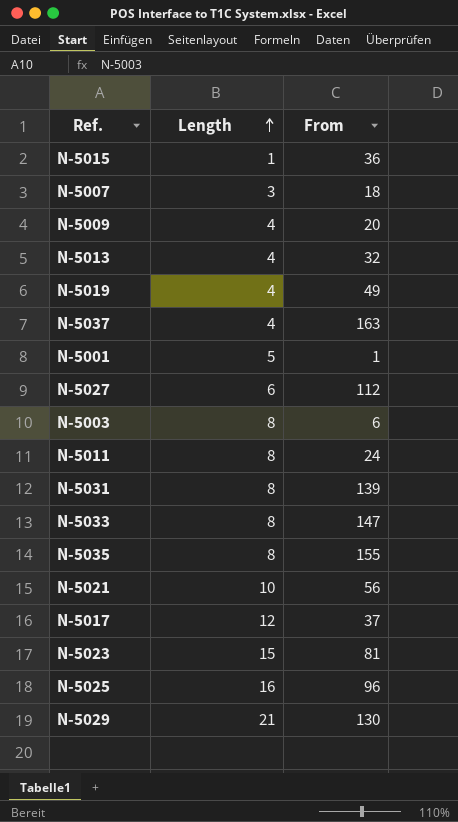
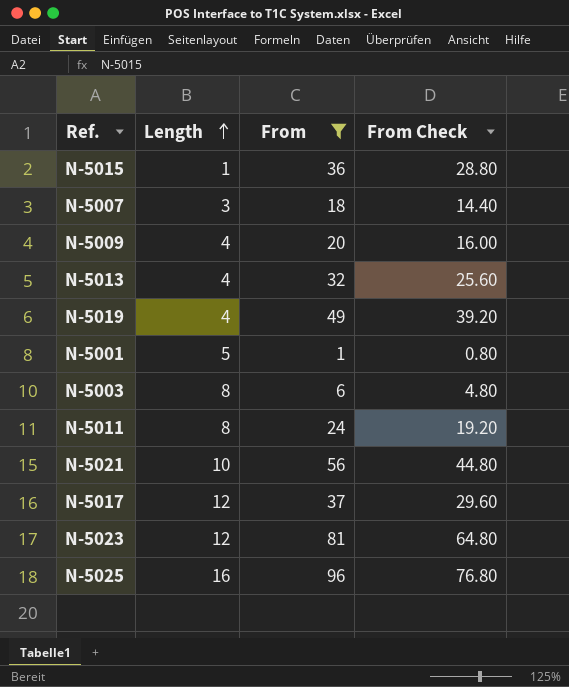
filter: none -> From <= 96
column From Check | formula: none -> [From] * 0.8
N-5023 | Length: 15 -> 12

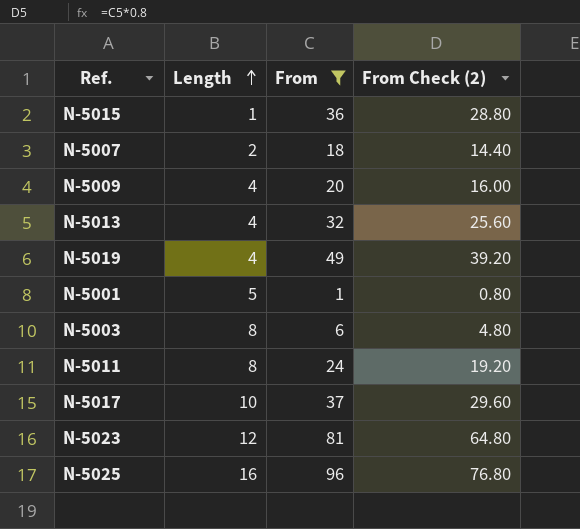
column name: From Check -> From Check (2)
row N-5021: 10 | 56 | 44.80 -> none
N-5007 | Length: 3 -> 2
N-5017 | Length: 12 -> 10

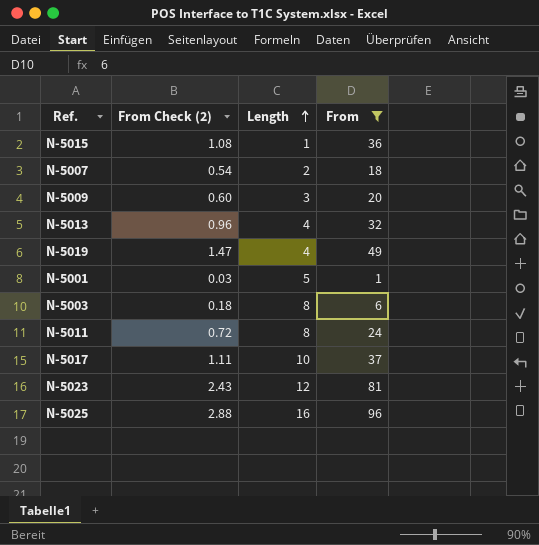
column From Check (2) | formula: [From] * 0.8 -> [From] * 0.03
column From Check (2) | position: 4 -> 2
N-5009 | Length: 4 -> 3

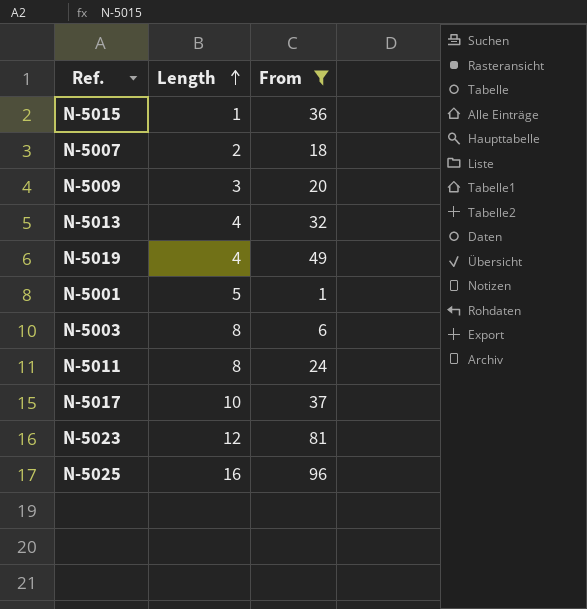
column From Check (2) | formula: [From] * 0.03 -> none

